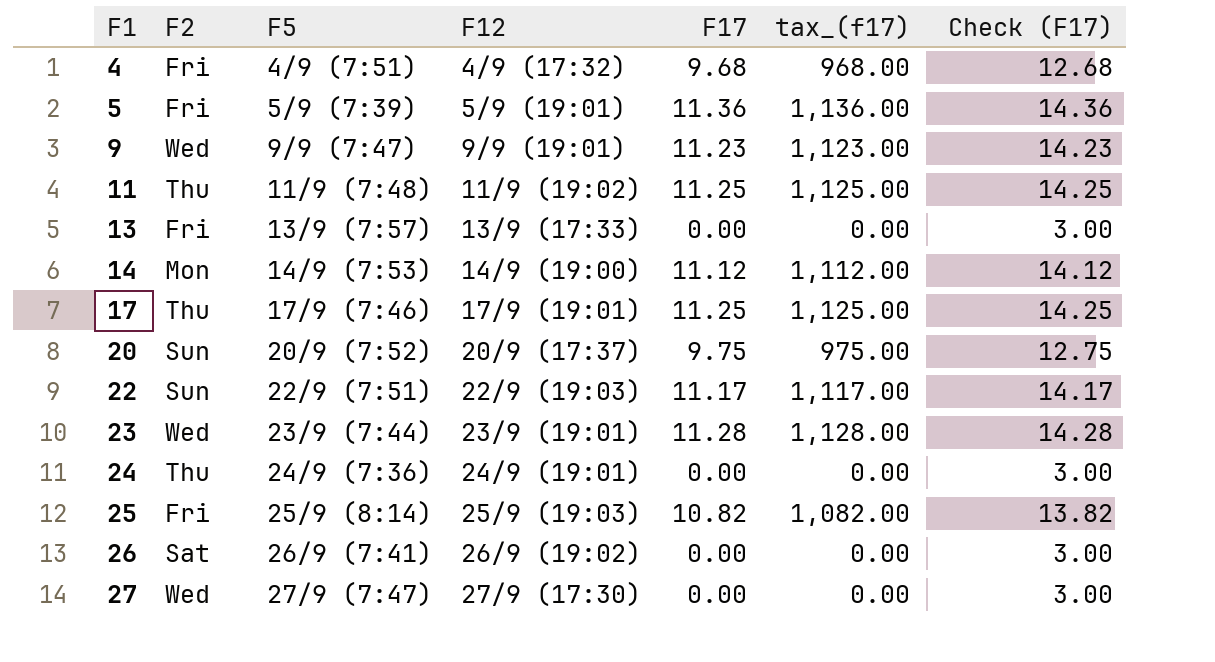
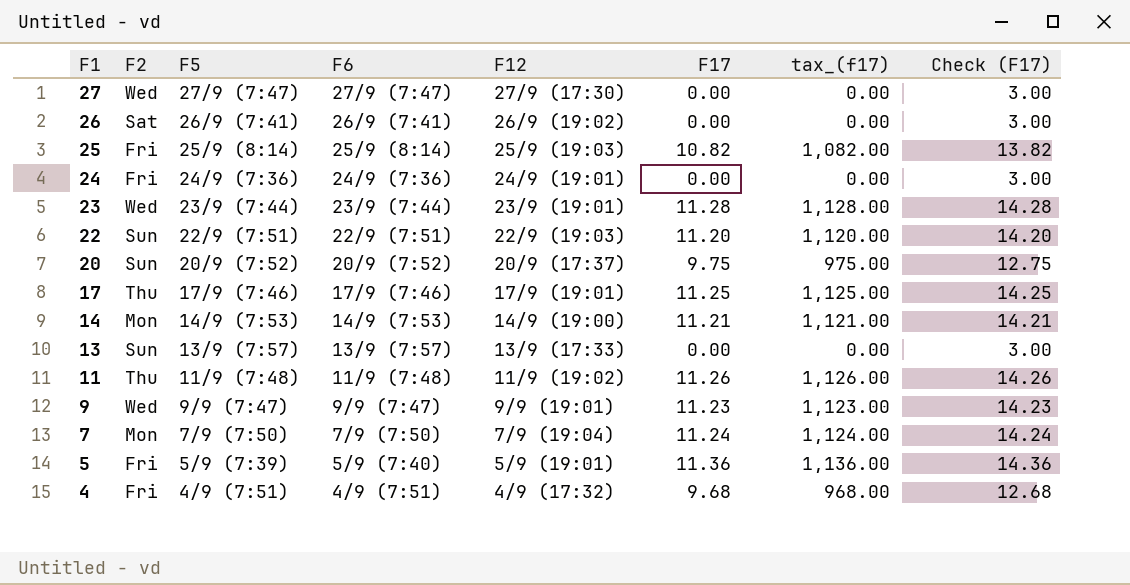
row order: F1 ascending -> F1 descending
column F6 | position: none -> 4
24 | F2: Thu -> Fri
22 | F17: 11.17 -> 11.20
22 | tax_(f17): 1,117.00 -> 1,120.00
22 | Check (F17): 14.17 -> 14.20
14 | F17: 11.12 -> 11.21
14 | tax_(f17): 1,112.00 -> 1,121.00
14 | Check (F17): 14.12 -> 14.21
13 | F2: Fri -> Sun
11 | F17: 11.25 -> 11.26
11 | tax_(f17): 1,125.00 -> 1,126.00
11 | Check (F17): 14.25 -> 14.26
row 7: none -> Mon | 7/9 (7:50) | 7/9 (7:50) | 7/9 (19:04) | 11.24 | 1,124.00 | 14.24

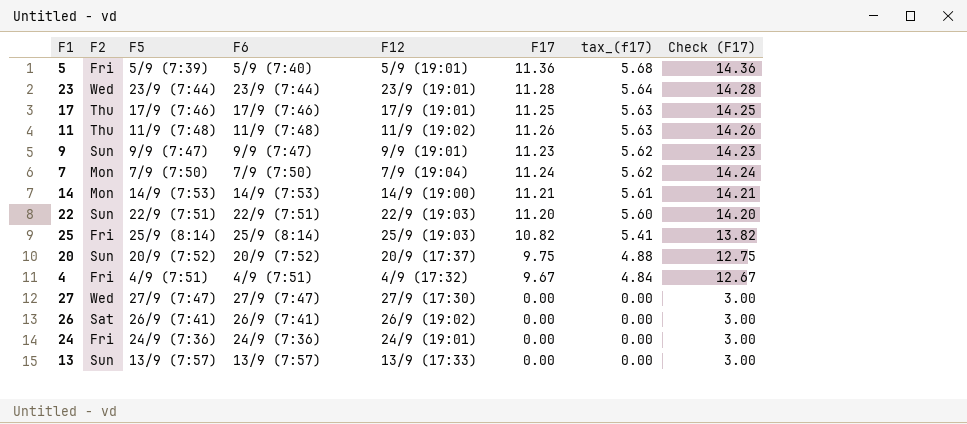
row order: F1 descending -> tax_(f17) descending
column tax_(f17) | formula: [F17] * 100 -> [F17] * 0.5
9 | F2: Wed -> Sun
4 | F17: 9.68 -> 9.67
4 | Check (F17): 12.68 -> 12.67

